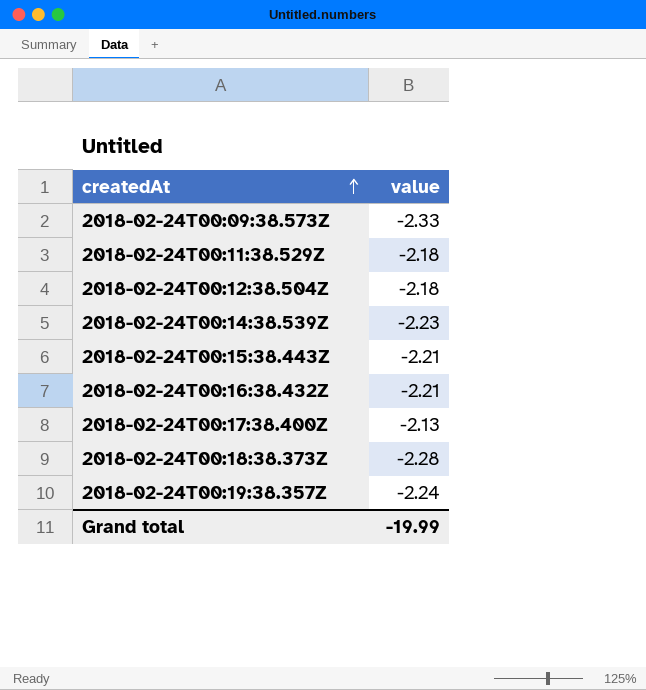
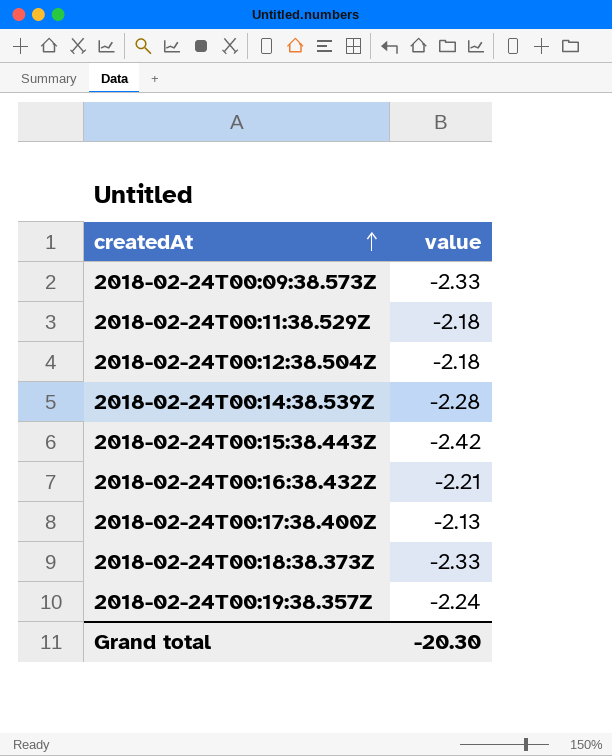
2018-02-24T00:14:38.539Z | value: -2.23 -> -2.28
2018-02-24T00:15:38.443Z | value: -2.21 -> -2.42
2018-02-24T00:18:38.373Z | value: -2.28 -> -2.33
Grand total | value: -19.99 -> -20.30

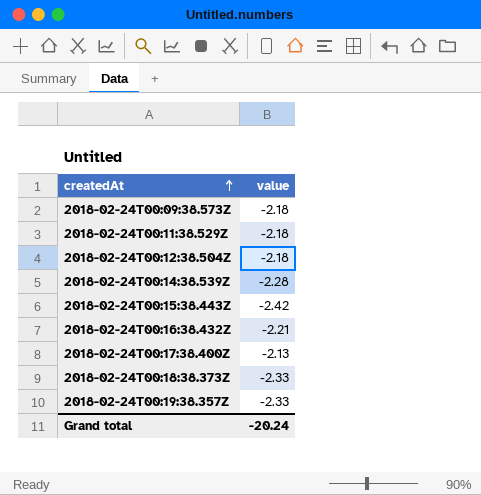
2018-02-24T00:09:38.573Z | value: -2.33 -> -2.18
2018-02-24T00:19:38.357Z | value: -2.24 -> -2.33
Grand total | value: -20.30 -> -20.24

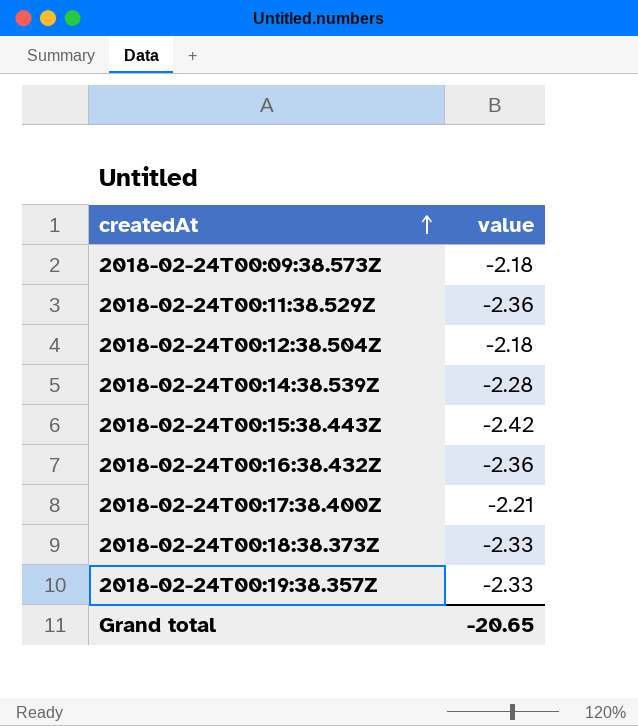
2018-02-24T00:11:38.529Z | value: -2.18 -> -2.36
2018-02-24T00:16:38.432Z | value: -2.21 -> -2.36
2018-02-24T00:17:38.400Z | value: -2.13 -> -2.21
Grand total | value: -20.24 -> -20.65

